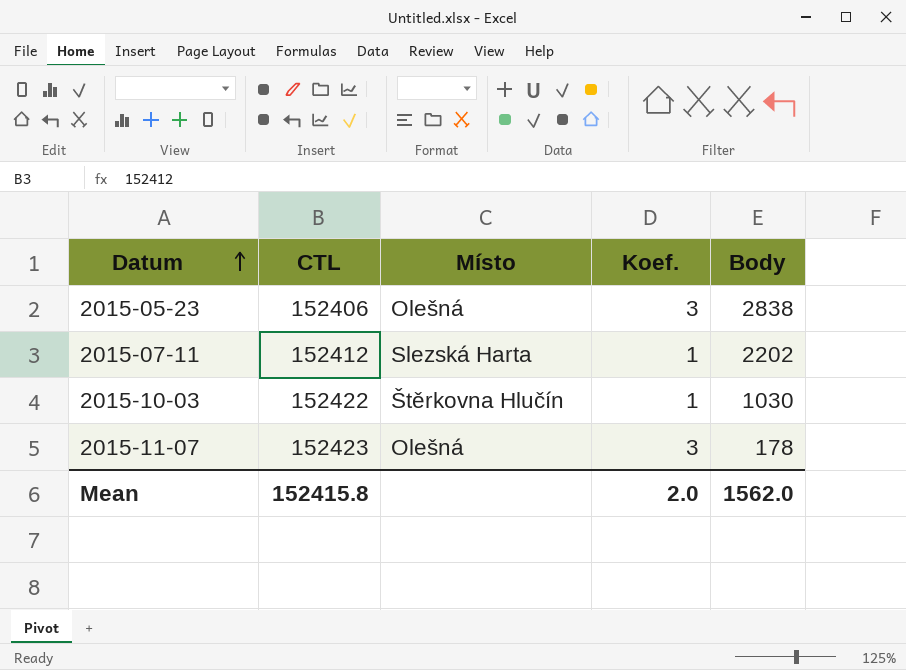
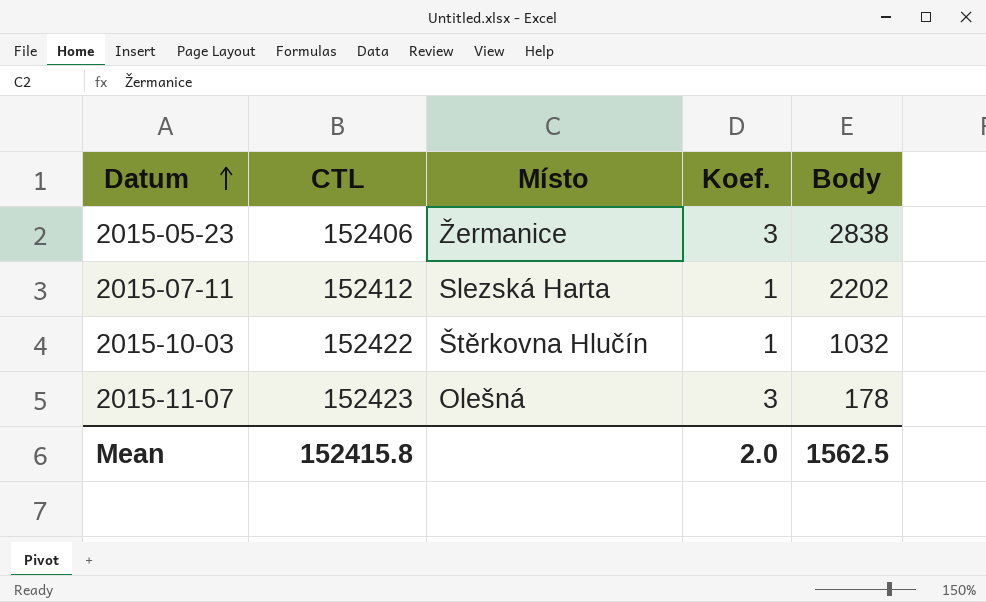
2015-05-23 | Místo: Olešná -> Žermanice
2015-10-03 | Body: 1030 -> 1032
Mean | Body: 1562.0 -> 1562.5

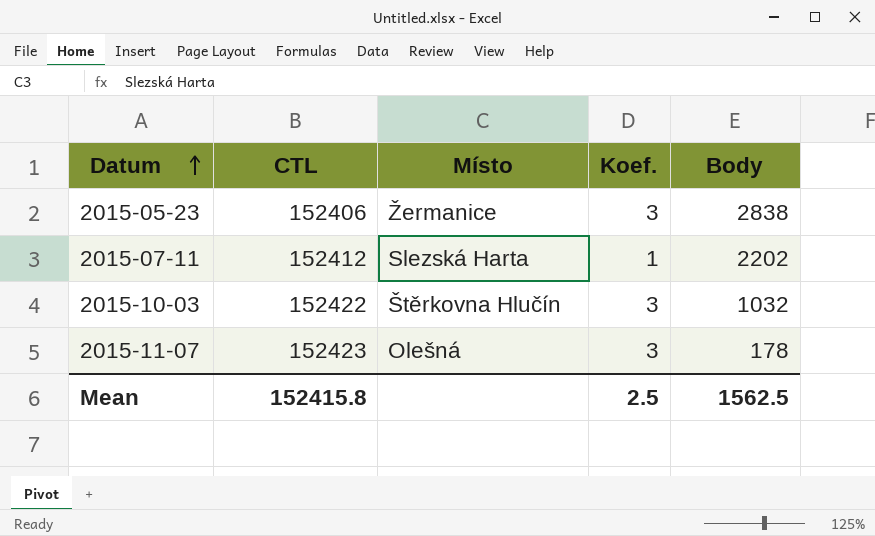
2015-10-03 | Koef.: 1 -> 3
Mean | Koef.: 2.0 -> 2.5

